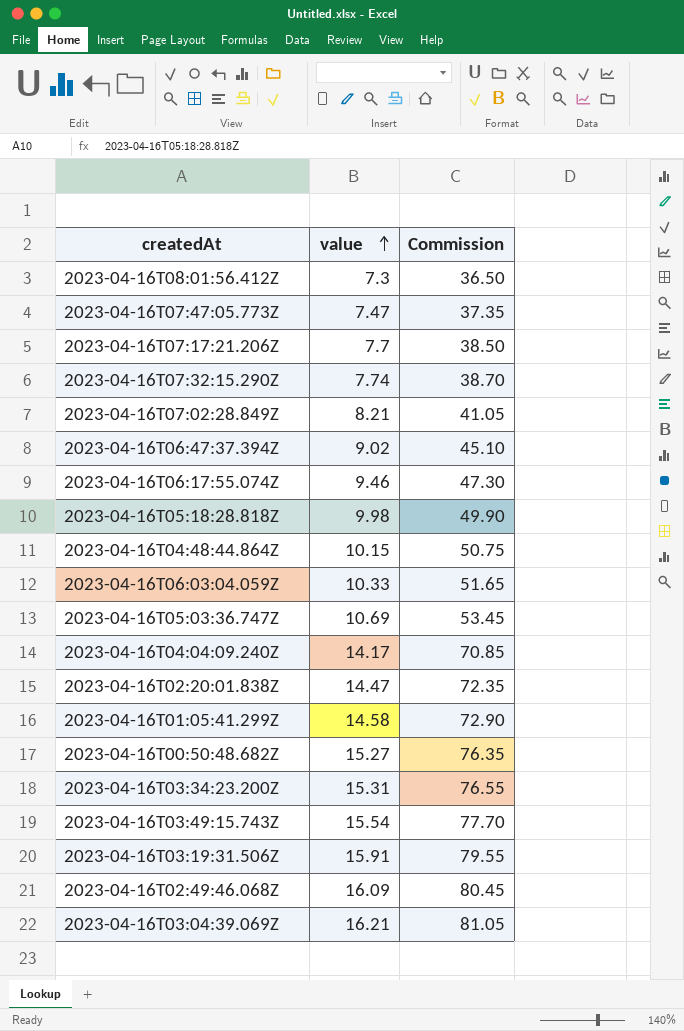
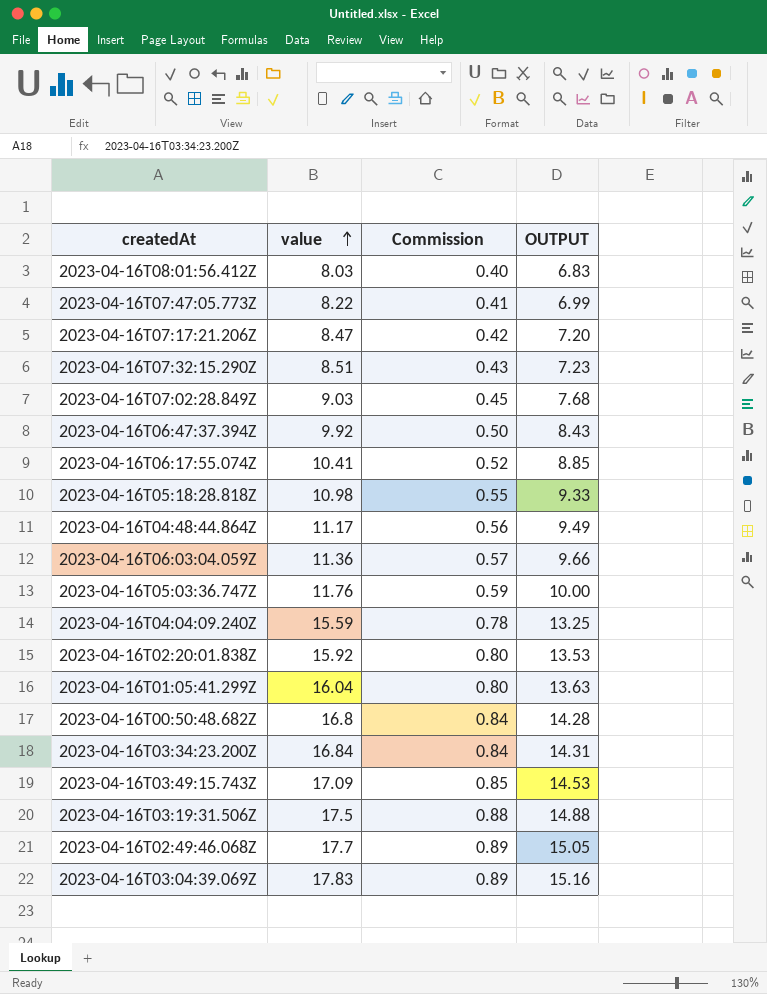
column Commission | formula: [value] * 5 -> [value] * 0.05
column OUTPUT | formula: none -> [value] * 0.85
2023-04-16T08:01:56.412Z | value: 7.3 -> 8.03
2023-04-16T07:47:05.773Z | value: 7.47 -> 8.22
2023-04-16T07:17:21.206Z | value: 7.7 -> 8.47
2023-04-16T07:32:15.290Z | value: 7.74 -> 8.51
2023-04-16T07:02:28.849Z | value: 8.21 -> 9.03
2023-04-16T06:47:37.394Z | value: 9.02 -> 9.92
2023-04-16T06:17:55.074Z | value: 9.46 -> 10.41
2023-04-16T05:18:28.818Z | value: 9.98 -> 10.98
2023-04-16T04:48:44.864Z | value: 10.15 -> 11.17
2023-04-16T06:03:04.059Z | value: 10.33 -> 11.36
2023-04-16T05:03:36.747Z | value: 10.69 -> 11.76
2023-04-16T04:04:09.240Z | value: 14.17 -> 15.59
2023-04-16T02:20:01.838Z | value: 14.47 -> 15.92
2023-04-16T01:05:41.299Z | value: 14.58 -> 16.04
2023-04-16T00:50:48.682Z | value: 15.27 -> 16.8
2023-04-16T03:34:23.200Z | value: 15.31 -> 16.84
2023-04-16T03:49:15.743Z | value: 15.54 -> 17.09
2023-04-16T03:19:31.506Z | value: 15.91 -> 17.5
2023-04-16T02:49:46.068Z | value: 16.09 -> 17.7
2023-04-16T03:04:39.069Z | value: 16.21 -> 17.83

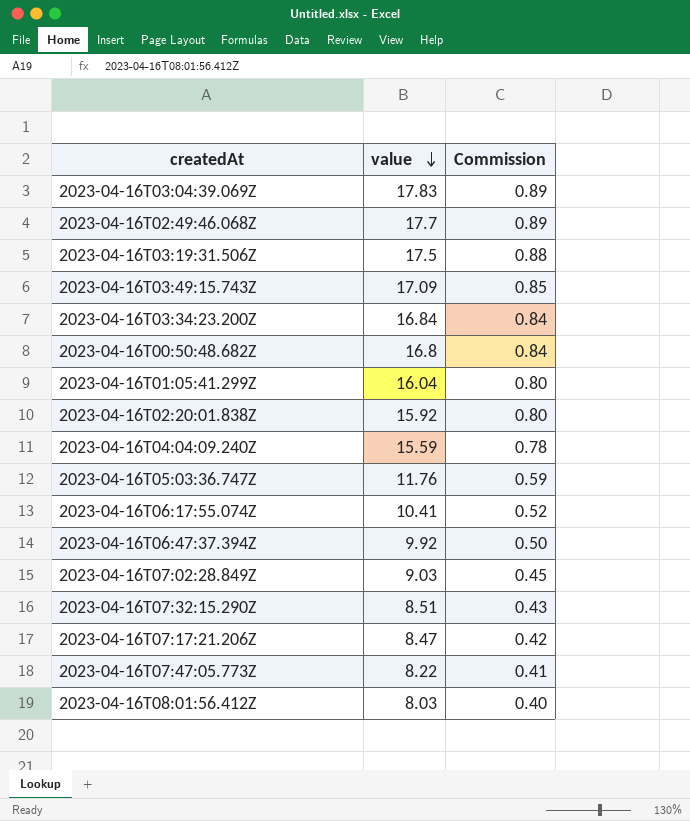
row order: value ascending -> value descending
column OUTPUT | formula: [value] * 0.85 -> none
row 2023-04-16T05:18:28.818Z: 10.98 | 0.55 | 9.33 -> none
row 2023-04-16T04:48:44.864Z: 11.17 | 0.56 | 9.49 -> none
row 2023-04-16T06:03:04.059Z: 11.36 | 0.57 | 9.66 -> none

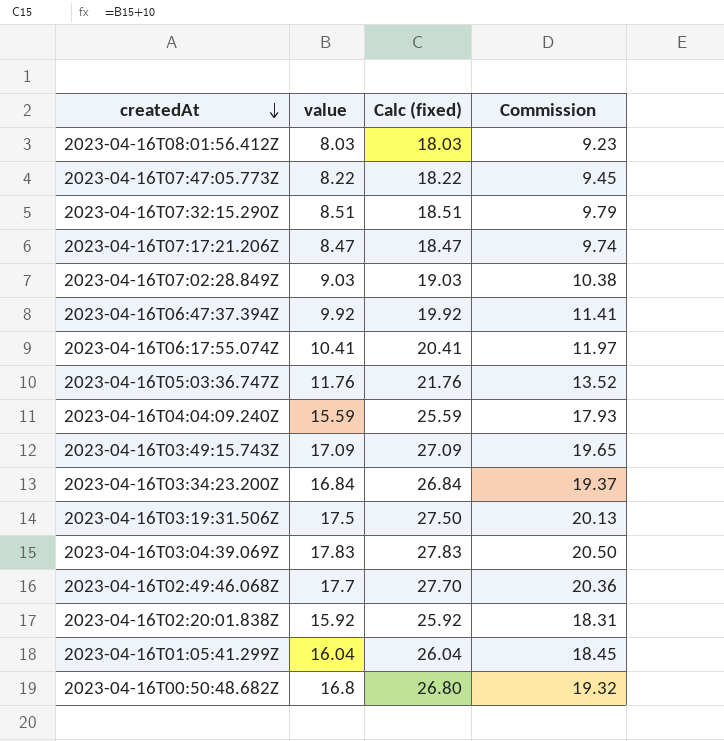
row order: value descending -> createdAt descending
column Calc (fixed) | formula: none -> [value] + 10
column Commission | formula: [value] * 0.05 -> [value] * 1.15

